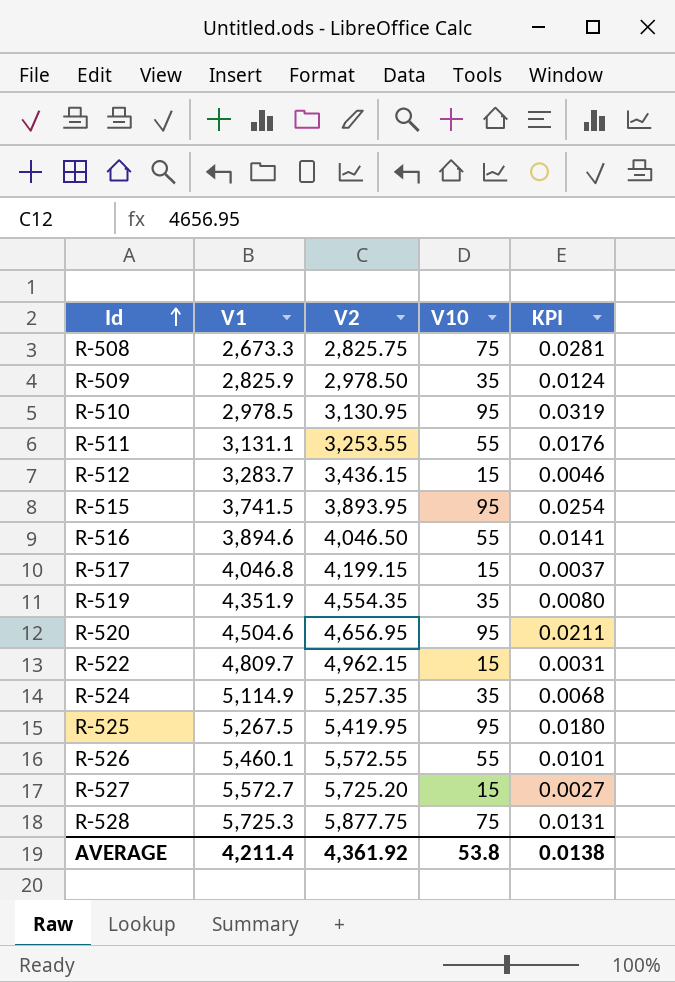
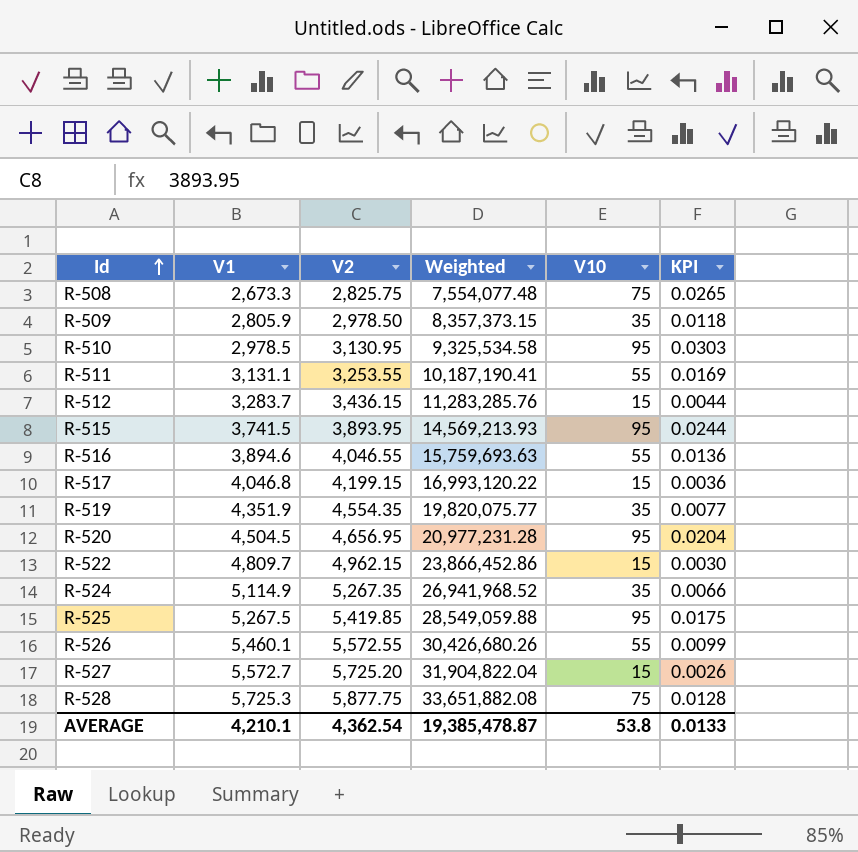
column Weighted | formula: none -> [V1] * [V2]
column KPI | formula: [V10] / [V1] -> [V10] / [V2]
R-509 | V1: 2,825.9 -> 2,805.9
R-516 | V2: 4,046.50 -> 4,046.55
R-520 | V1: 4,504.6 -> 4,504.5
R-524 | V2: 5,257.35 -> 5,267.35
R-525 | V2: 5,419.95 -> 5,419.85
AVERAGE | V1: 4,211.4 -> 4,210.1
AVERAGE | V2: 4,361.92 -> 4,362.54
AVERAGE | KPI: 0.0138 -> 0.0133

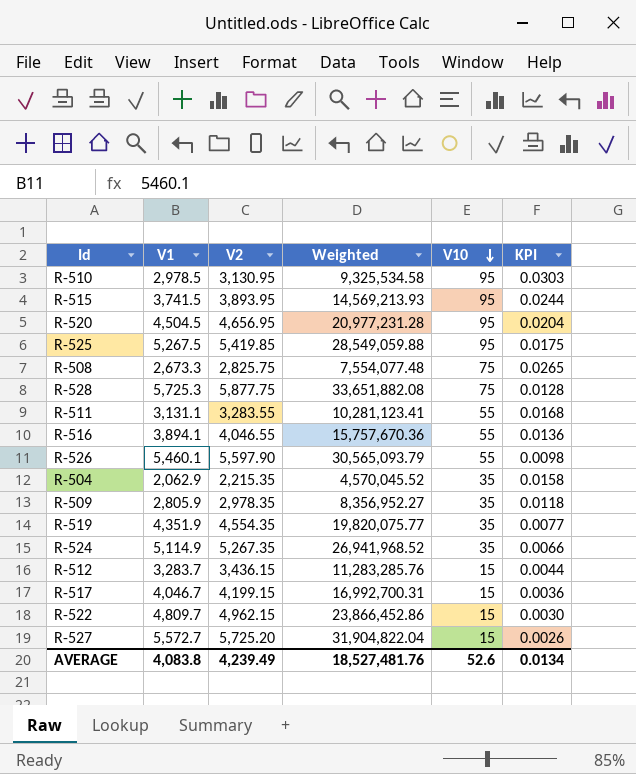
row order: Id ascending -> V10 descending
R-511 | V2: 3,253.55 -> 3,283.55
R-511 | Weighted: 10,187,190.41 -> 10,281,123.41
R-511 | KPI: 0.0169 -> 0.0168
R-516 | V1: 3,894.6 -> 3,894.1
R-516 | Weighted: 15,759,693.63 -> 15,757,670.36
R-526 | V2: 5,572.55 -> 5,597.90
R-526 | Weighted: 30,426,680.26 -> 30,565,093.79
R-526 | KPI: 0.0099 -> 0.0098
row R-504: none -> 2,062.9 | 2,215.35 | 4,570,045.52 | 35 | 0.0158
R-509 | V2: 2,978.50 -> 2,978.35
R-509 | Weighted: 8,357,373.15 -> 8,356,952.27
R-517 | V1: 4,046.8 -> 4,046.7
R-517 | Weighted: 16,993,120.22 -> 16,992,700.31
AVERAGE | V1: 4,210.1 -> 4,083.8
AVERAGE | V2: 4,362.54 -> 4,239.49
AVERAGE | Weighted: 19,385,478.87 -> 18,527,481.76
AVERAGE | V10: 53.8 -> 52.6
AVERAGE | KPI: 0.0133 -> 0.0134

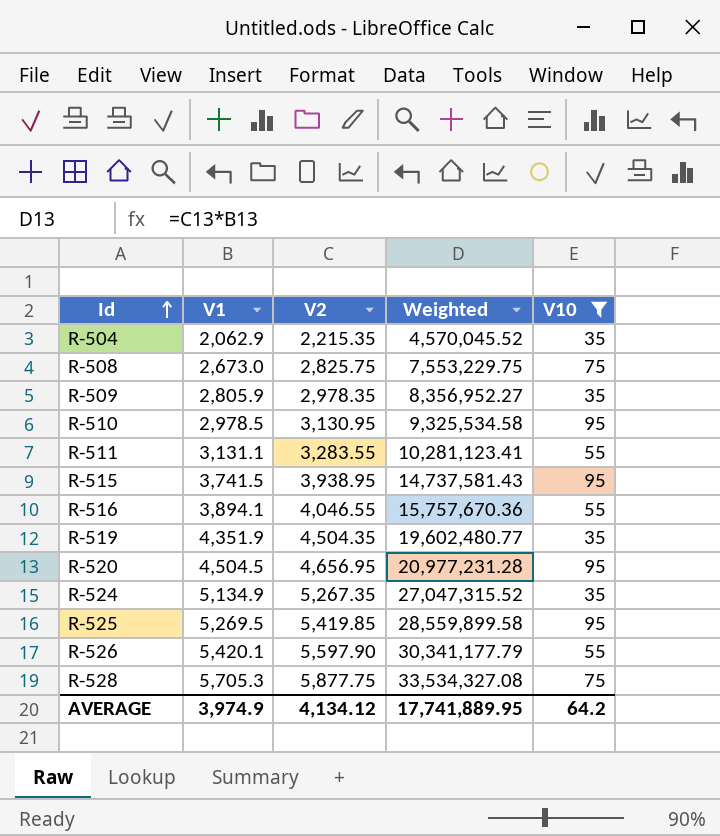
filter: none -> V10 != 15
row order: V10 descending -> Id ascending
column KPI | formula: [V10] / [V2] -> none
R-508 | V1: 2,673.3 -> 2,673.0
R-508 | Weighted: 7,554,077.48 -> 7,553,229.75
R-515 | V2: 3,893.95 -> 3,938.95
R-515 | Weighted: 14,569,213.93 -> 14,737,581.43
R-519 | V2: 4,554.35 -> 4,504.35
R-519 | Weighted: 19,820,075.77 -> 19,602,480.77
R-524 | V1: 5,114.9 -> 5,134.9
R-524 | Weighted: 26,941,968.52 -> 27,047,315.52
R-525 | V1: 5,267.5 -> 5,269.5
R-525 | Weighted: 28,549,059.88 -> 28,559,899.58
R-526 | V1: 5,460.1 -> 5,420.1
R-526 | Weighted: 30,565,093.79 -> 30,341,177.79
R-528 | V1: 5,725.3 -> 5,705.3
R-528 | Weighted: 33,651,882.08 -> 33,534,327.08
AVERAGE | V1: 4,083.8 -> 3,974.9
AVERAGE | V2: 4,239.49 -> 4,134.12
AVERAGE | Weighted: 18,527,481.76 -> 17,741,889.95
AVERAGE | V10: 52.6 -> 64.2

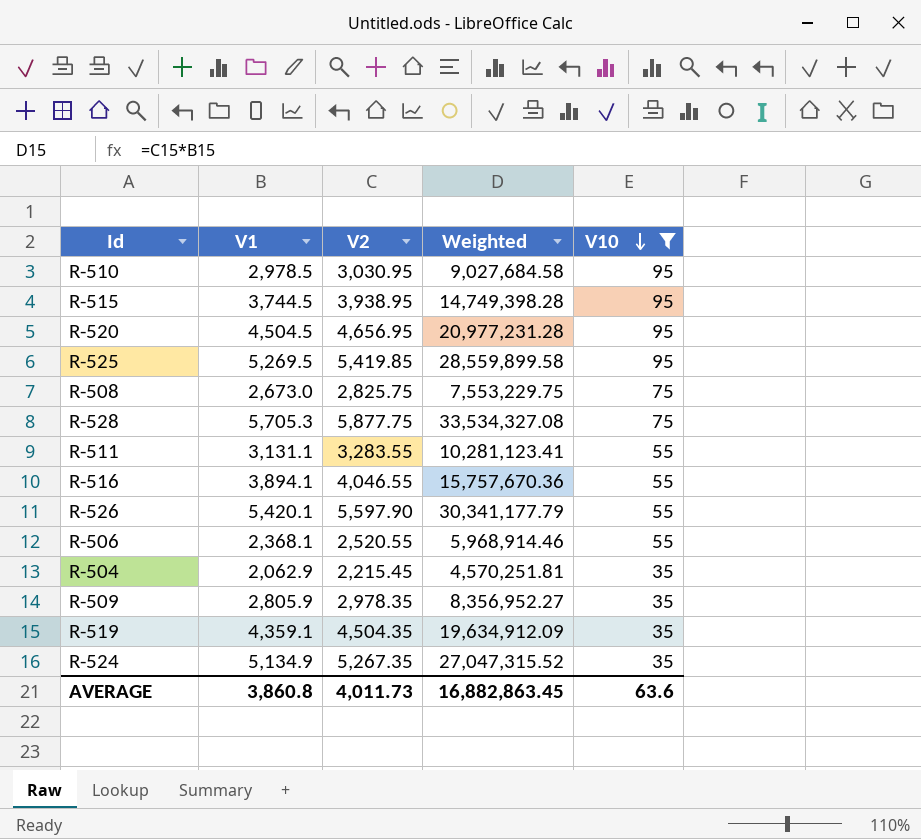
row order: Id ascending -> V10 descending
R-510 | V2: 3,130.95 -> 3,030.95
R-510 | Weighted: 9,325,534.58 -> 9,027,684.58
R-515 | V1: 3,741.5 -> 3,744.5
R-515 | Weighted: 14,737,581.43 -> 14,749,398.28
row R-506: none -> 2,368.1 | 2,520.55 | 5,968,914.46 | 55
R-504 | V2: 2,215.35 -> 2,215.45
R-504 | Weighted: 4,570,045.52 -> 4,570,251.81
R-519 | V1: 4,351.9 -> 4,359.1
R-519 | Weighted: 19,602,480.77 -> 19,634,912.09
AVERAGE | V1: 3,974.9 -> 3,860.8
AVERAGE | V2: 4,134.12 -> 4,011.73
AVERAGE | Weighted: 17,741,889.95 -> 16,882,863.45
AVERAGE | V10: 64.2 -> 63.6

